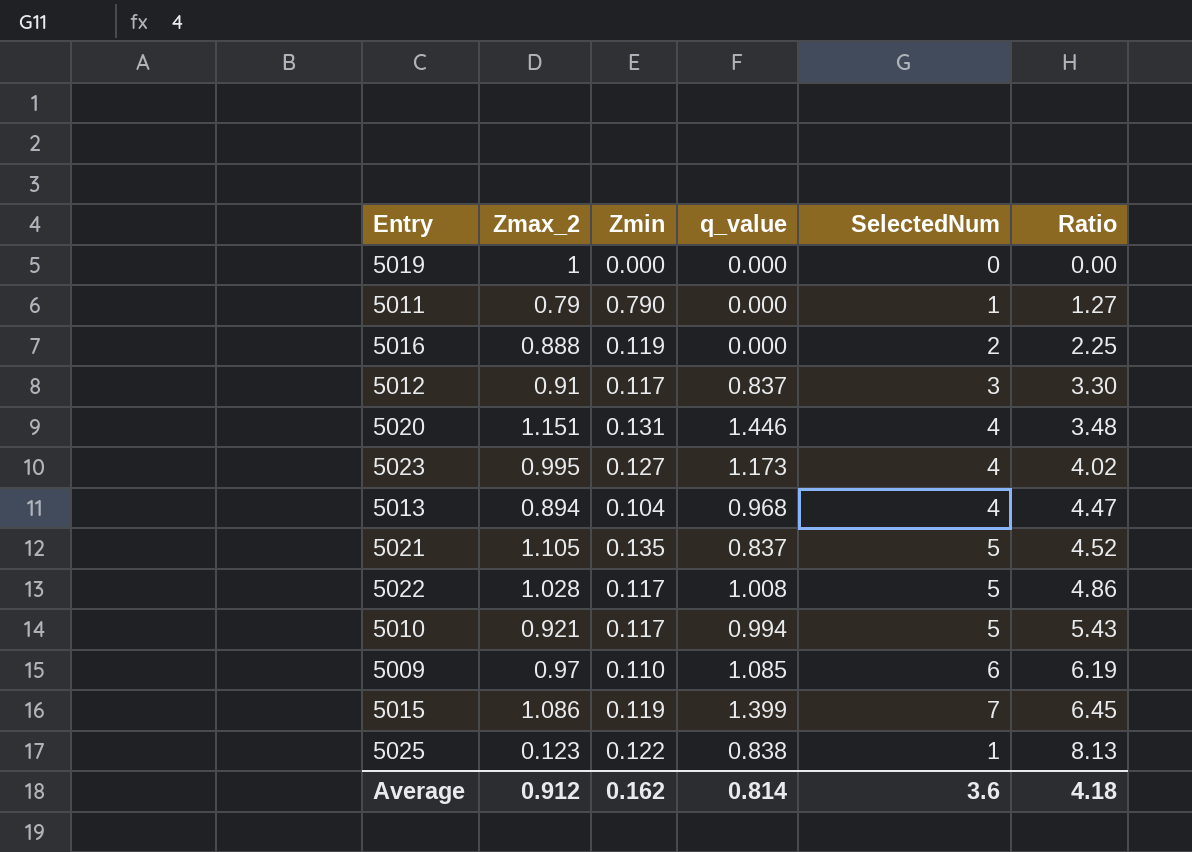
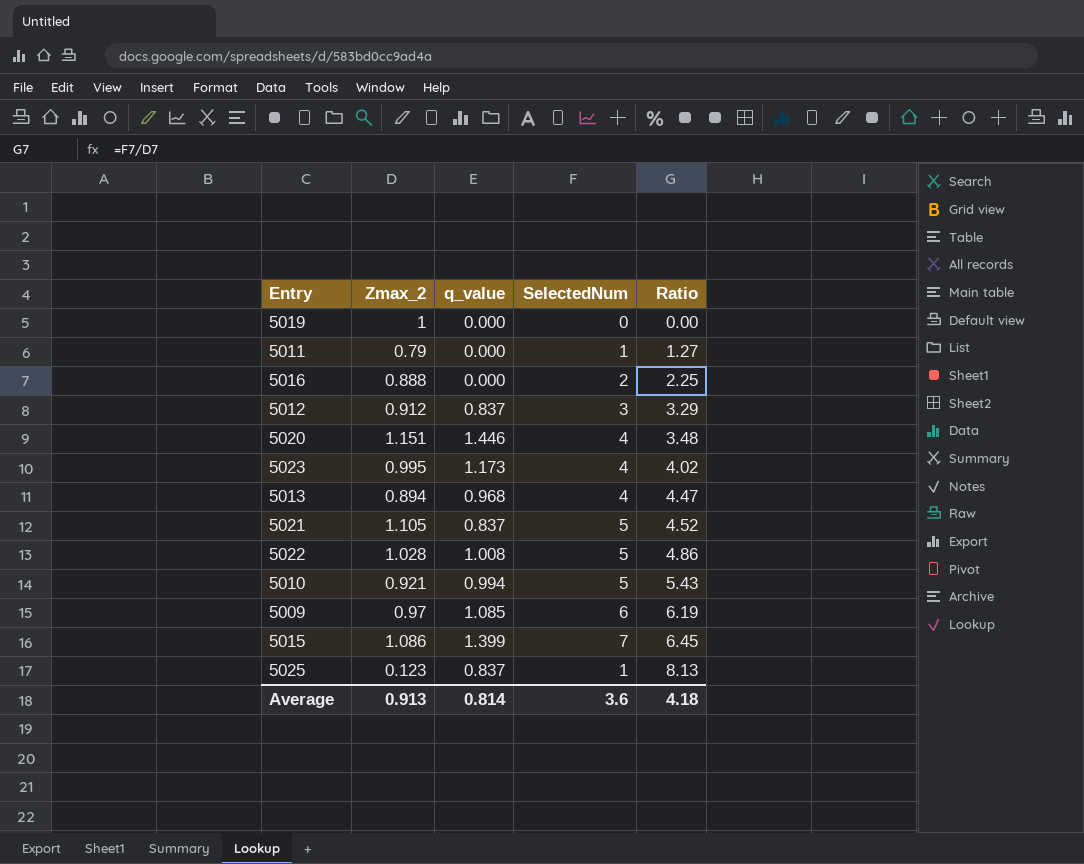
column Zmin | position: 3 -> none
5012 | Zmax_2: 0.91 -> 0.912
5012 | Ratio: 3.30 -> 3.29
5025 | q_value: 0.838 -> 0.837
Average | Zmax_2: 0.912 -> 0.913

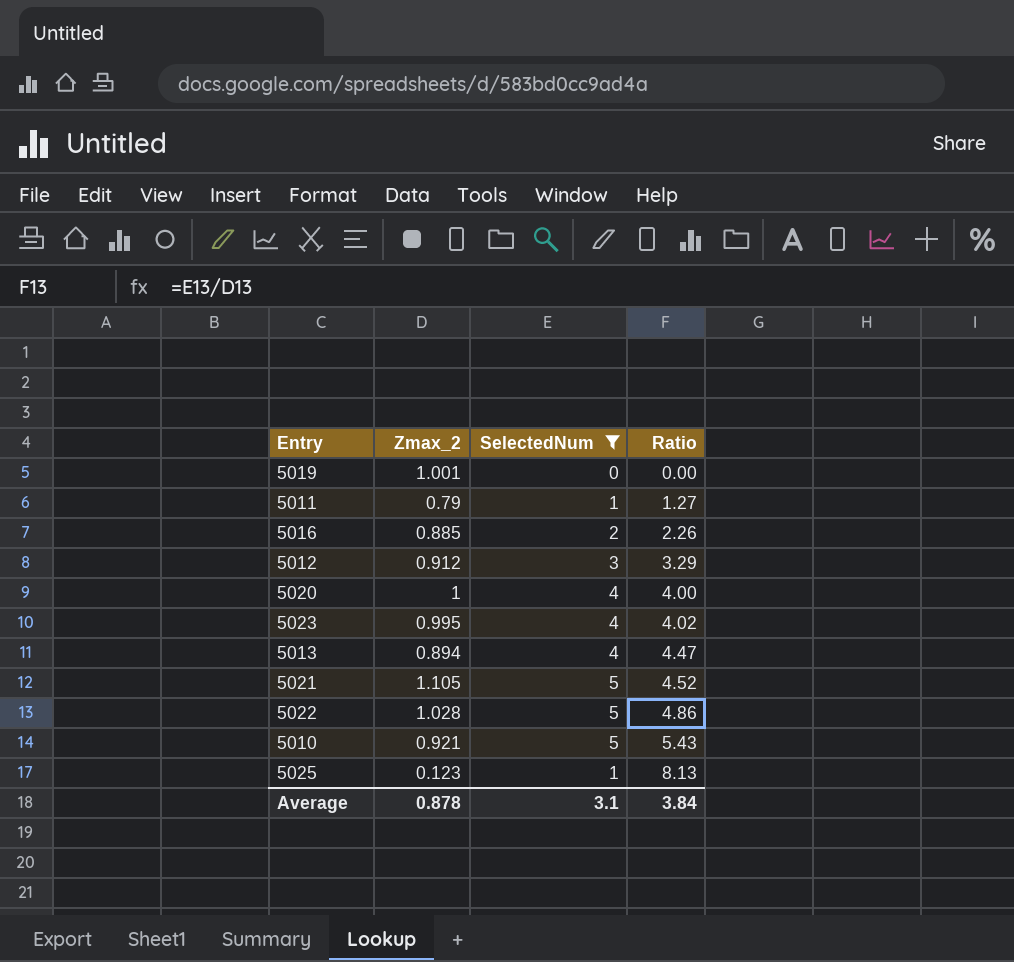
filter: none -> SelectedNum <= 5
column q_value | position: 3 -> none
5019 | Zmax_2: 1 -> 1.001
5016 | Zmax_2: 0.888 -> 0.885
5016 | Ratio: 2.25 -> 2.26
5020 | Zmax_2: 1.151 -> 1
5020 | Ratio: 3.48 -> 4.00
Average | Zmax_2: 0.913 -> 0.878
Average | SelectedNum: 3.6 -> 3.1
Average | Ratio: 4.18 -> 3.84

